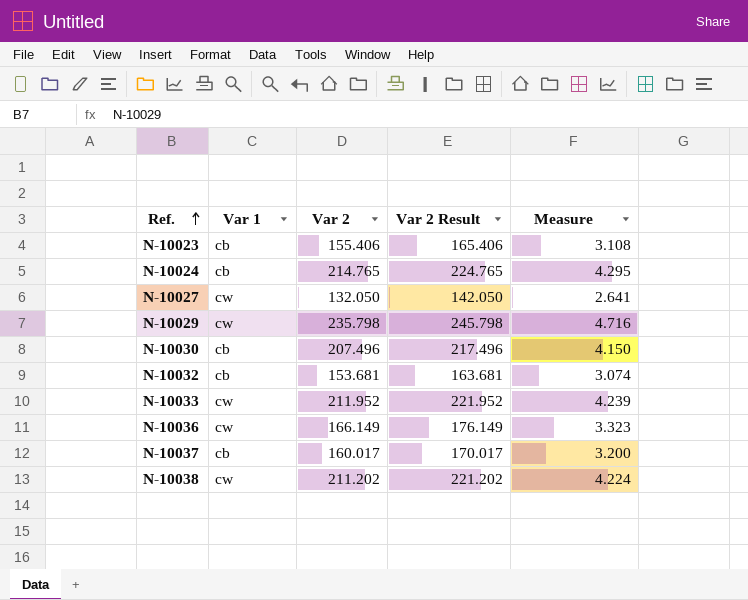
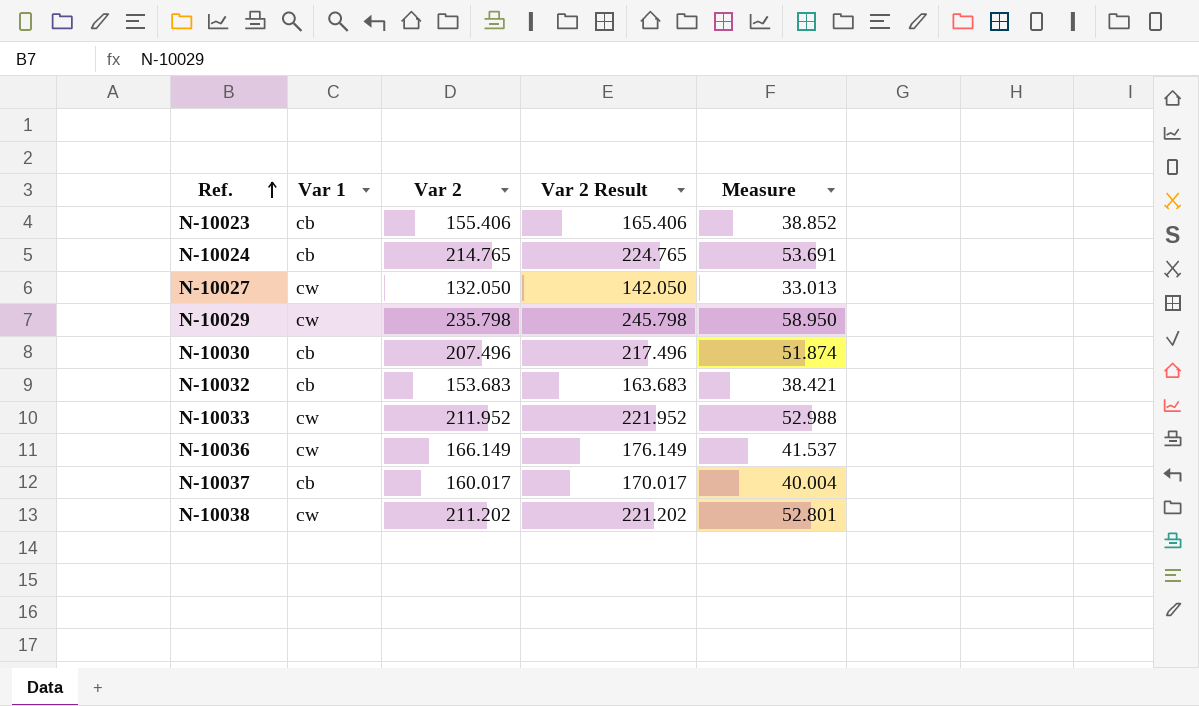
column Measure | formula: [Var 2] * 0.02 -> [Var 2] * 0.25
N-10032 | Var 2: 153.681 -> 153.683
N-10032 | Var 2 Result: 163.681 -> 163.683

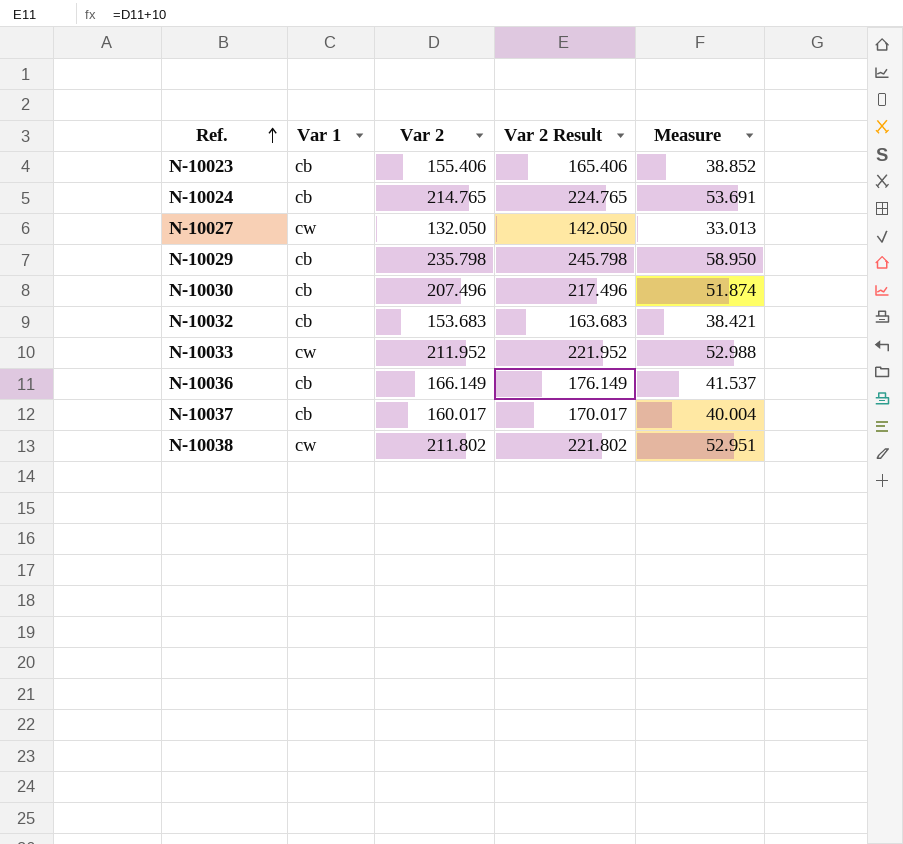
N-10029 | Var 1: cw -> cb
N-10036 | Var 1: cw -> cb
N-10038 | Var 2: 211.202 -> 211.802
N-10038 | Var 2 Result: 221.202 -> 221.802
N-10038 | Measure: 52.801 -> 52.951

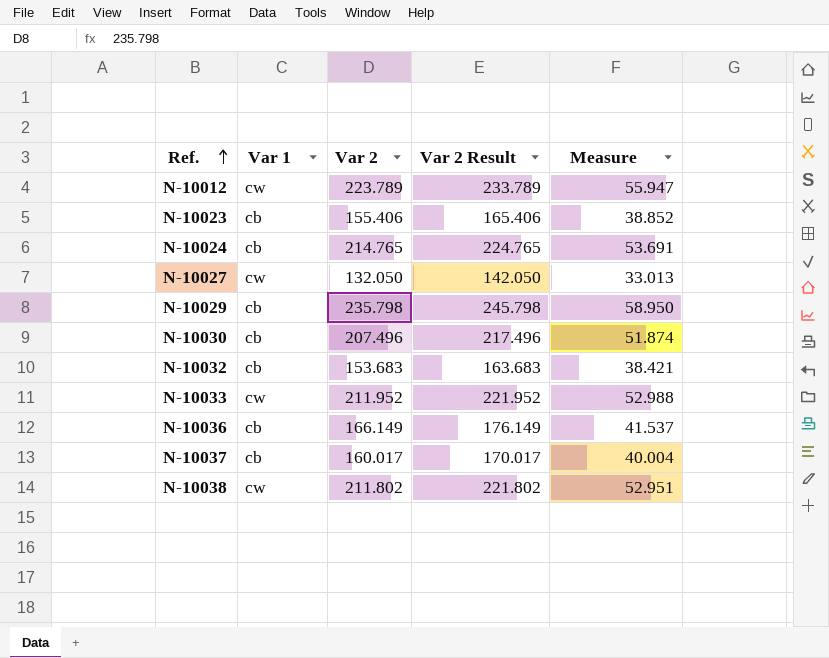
row N-10012: none -> cw | 223.789 | 233.789 | 55.947

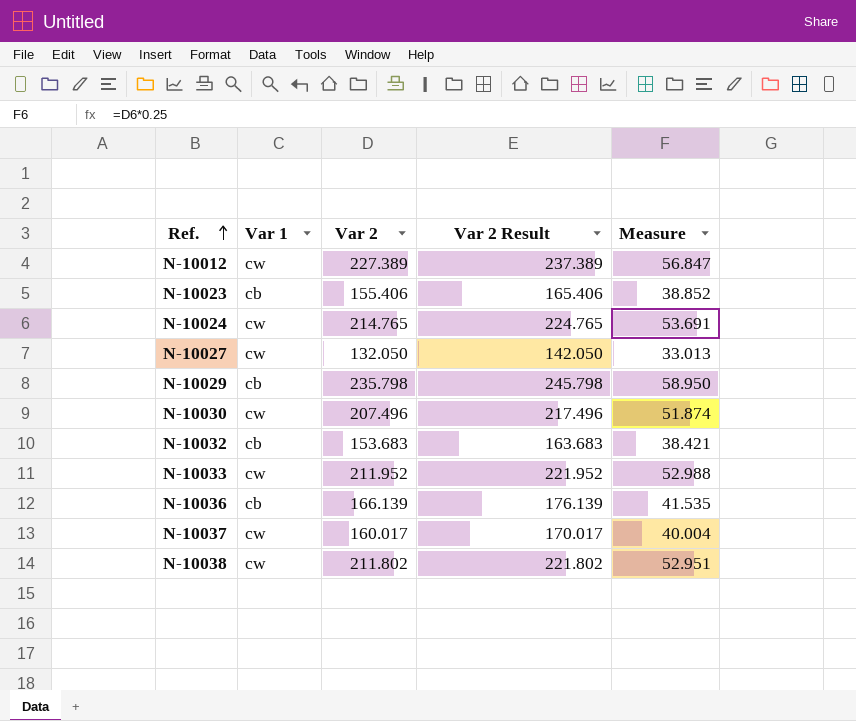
N-10012 | Var 2: 223.789 -> 227.389
N-10012 | Var 2 Result: 233.789 -> 237.389
N-10012 | Measure: 55.947 -> 56.847
N-10024 | Var 1: cb -> cw
N-10030 | Var 1: cb -> cw
N-10036 | Var 2: 166.149 -> 166.139
N-10036 | Var 2 Result: 176.149 -> 176.139
N-10036 | Measure: 41.537 -> 41.535
N-10037 | Var 1: cb -> cw

